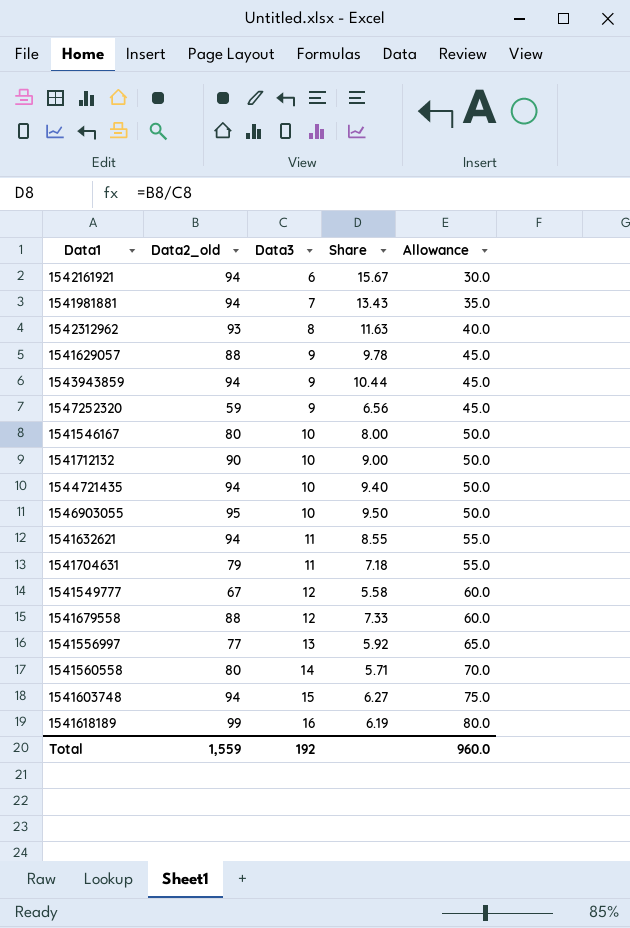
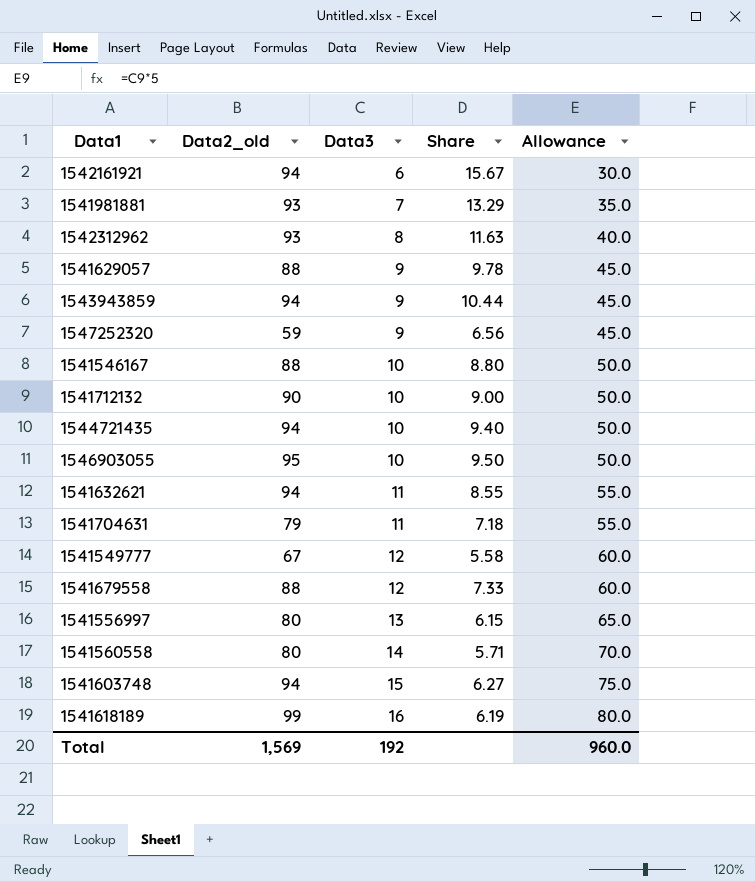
1541981881 | Data2_old: 94 -> 93
1541981881 | Share: 13.43 -> 13.29
1541546167 | Data2_old: 80 -> 88
1541546167 | Share: 8.00 -> 8.80
1541556997 | Data2_old: 77 -> 80
1541556997 | Share: 5.92 -> 6.15
Total | Data2_old: 1,559 -> 1,569

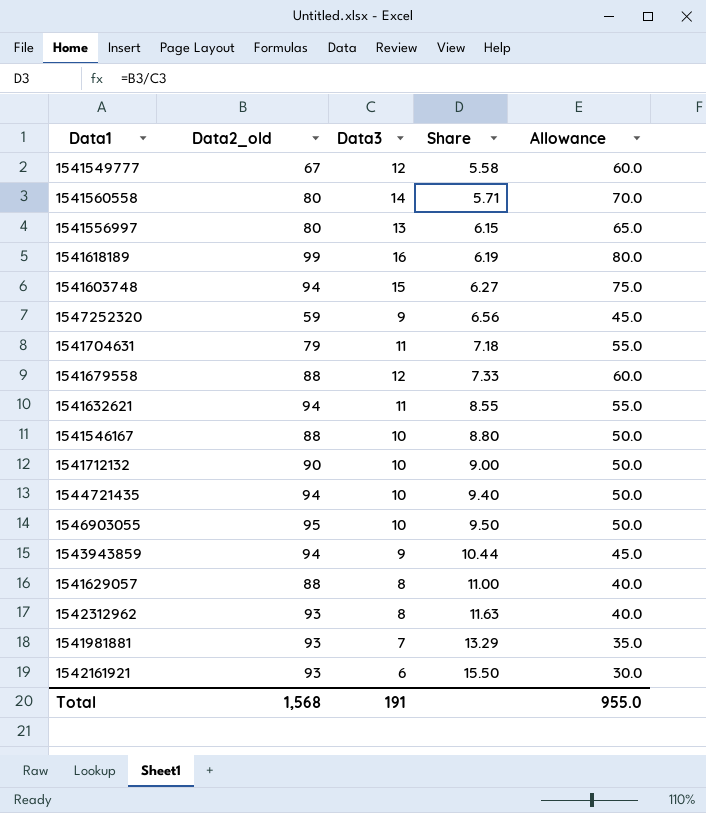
row order: Data3 ascending -> Share ascending
1541629057 | Data3: 9 -> 8
1541629057 | Share: 9.78 -> 11.00
1541629057 | Allowance: 45.0 -> 40.0
1542161921 | Data2_old: 94 -> 93
1542161921 | Share: 15.67 -> 15.50
Total | Data2_old: 1,569 -> 1,568
Total | Data3: 192 -> 191
Total | Allowance: 960.0 -> 955.0

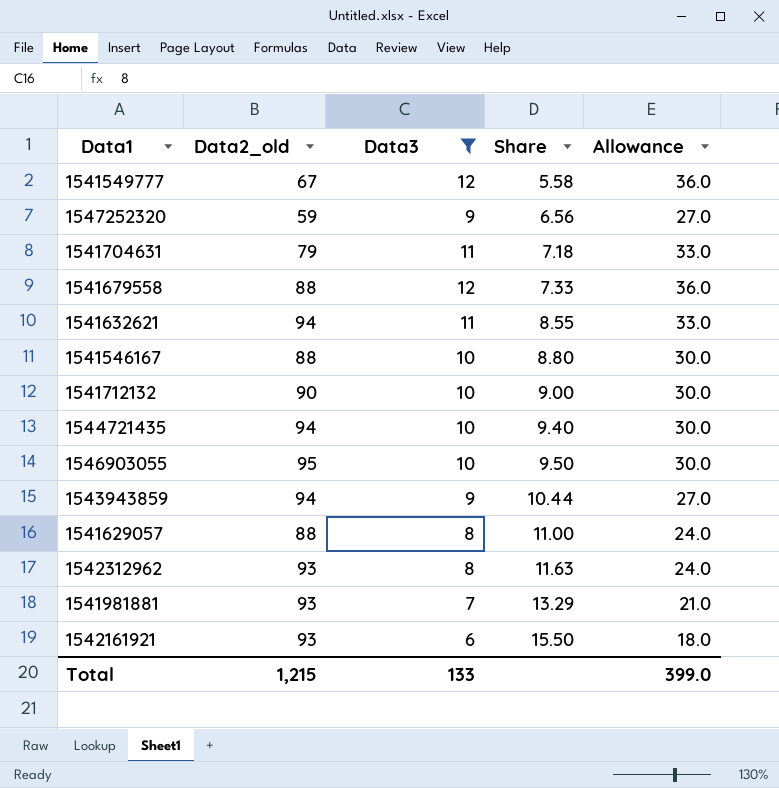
filter: none -> Data3 <= 12
column Allowance | formula: [Data3] * 5 -> [Data3] * 3
Total | Data2_old: 1,568 -> 1,215
Total | Data3: 191 -> 133
Total | Allowance: 955.0 -> 399.0

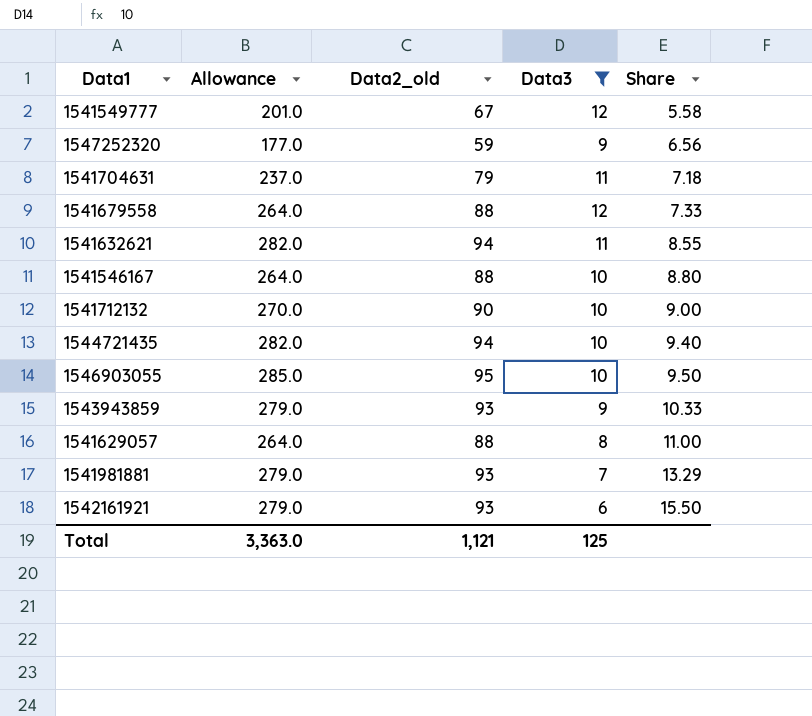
column Allowance | formula: [Data3] * 3 -> [Data2_old] * 3
column Allowance | position: 5 -> 2
row 1542312962: 93 | 8 | 11.63 | 24.0 -> none
1543943859 | Data2_old: 94 -> 93
1543943859 | Share: 10.44 -> 10.33
Total | Allowance: 399.0 -> 3,363.0
Total | Data2_old: 1,215 -> 1,121
Total | Data3: 133 -> 125

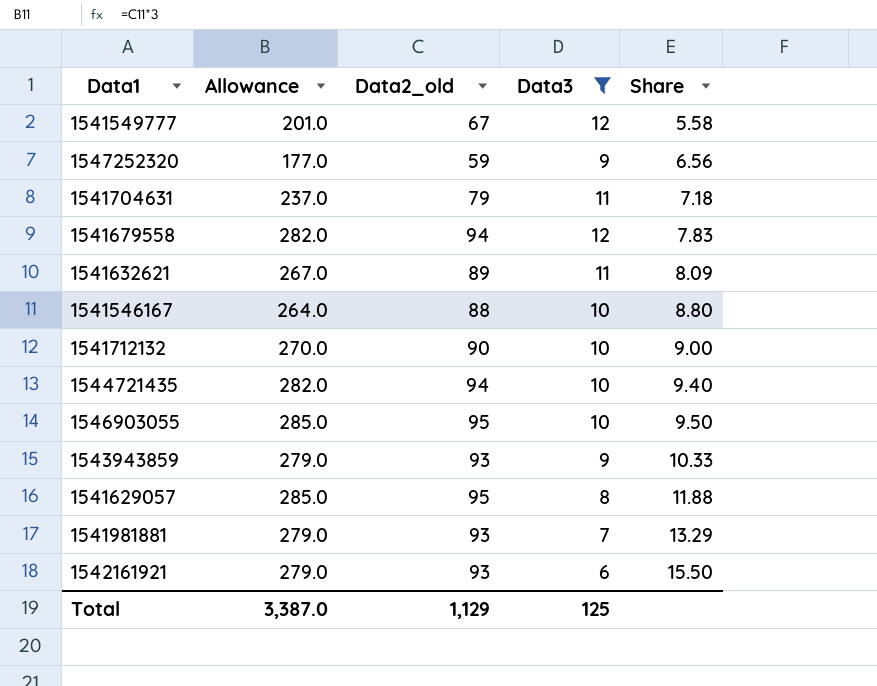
1541679558 | Allowance: 264.0 -> 282.0
1541679558 | Data2_old: 88 -> 94
1541679558 | Share: 7.33 -> 7.83
1541632621 | Allowance: 282.0 -> 267.0
1541632621 | Data2_old: 94 -> 89
1541632621 | Share: 8.55 -> 8.09
1541629057 | Allowance: 264.0 -> 285.0
1541629057 | Data2_old: 88 -> 95
1541629057 | Share: 11.00 -> 11.88
Total | Allowance: 3,363.0 -> 3,387.0
Total | Data2_old: 1,121 -> 1,129

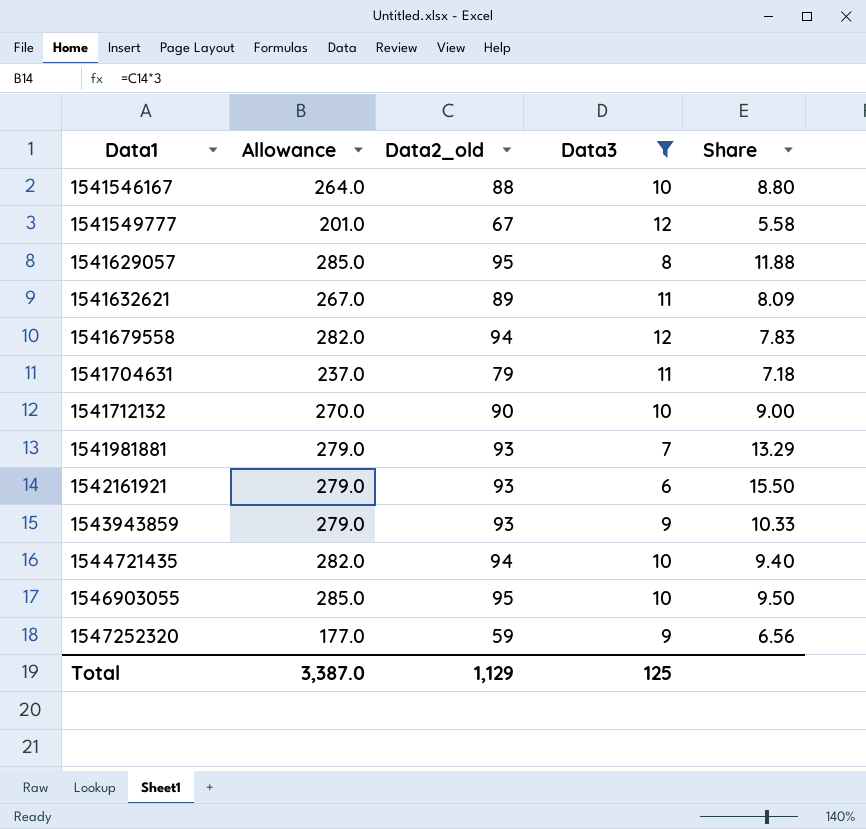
row order: Share ascending -> Data1 ascending

